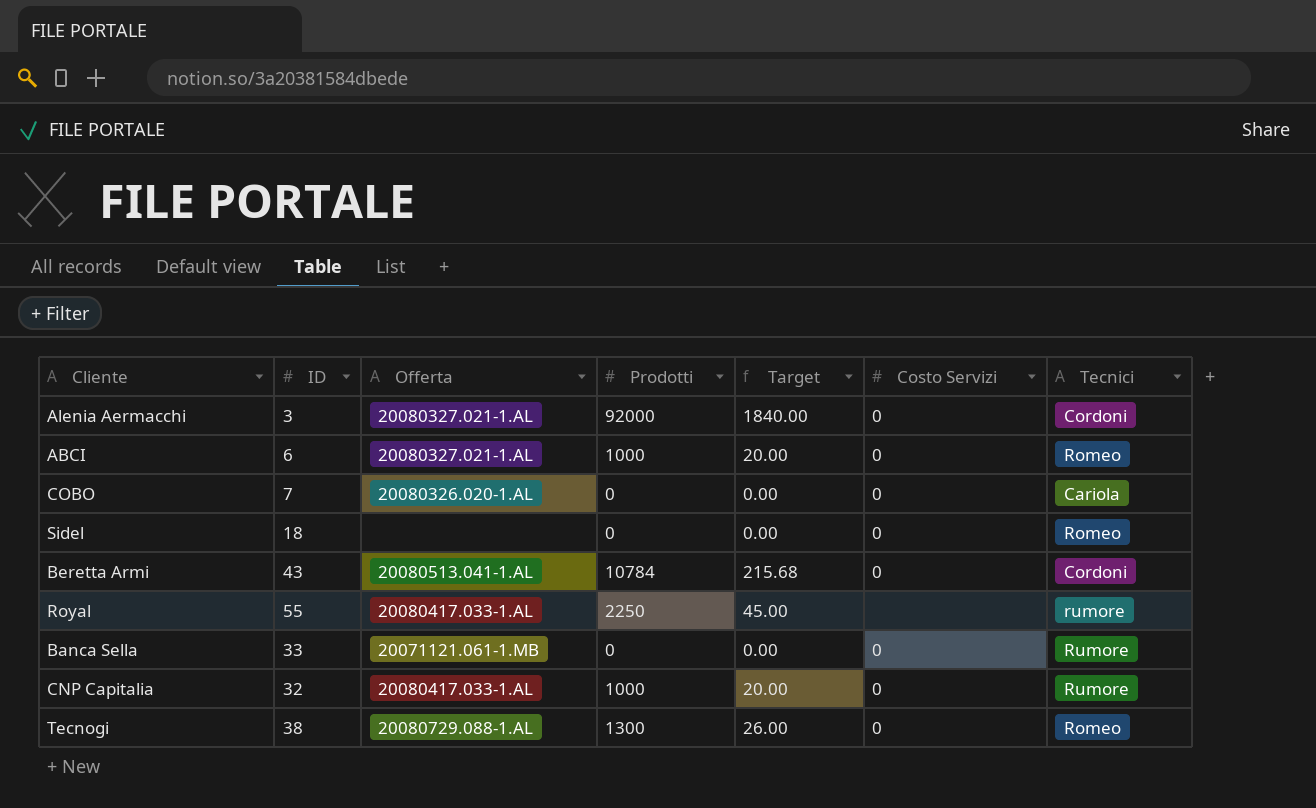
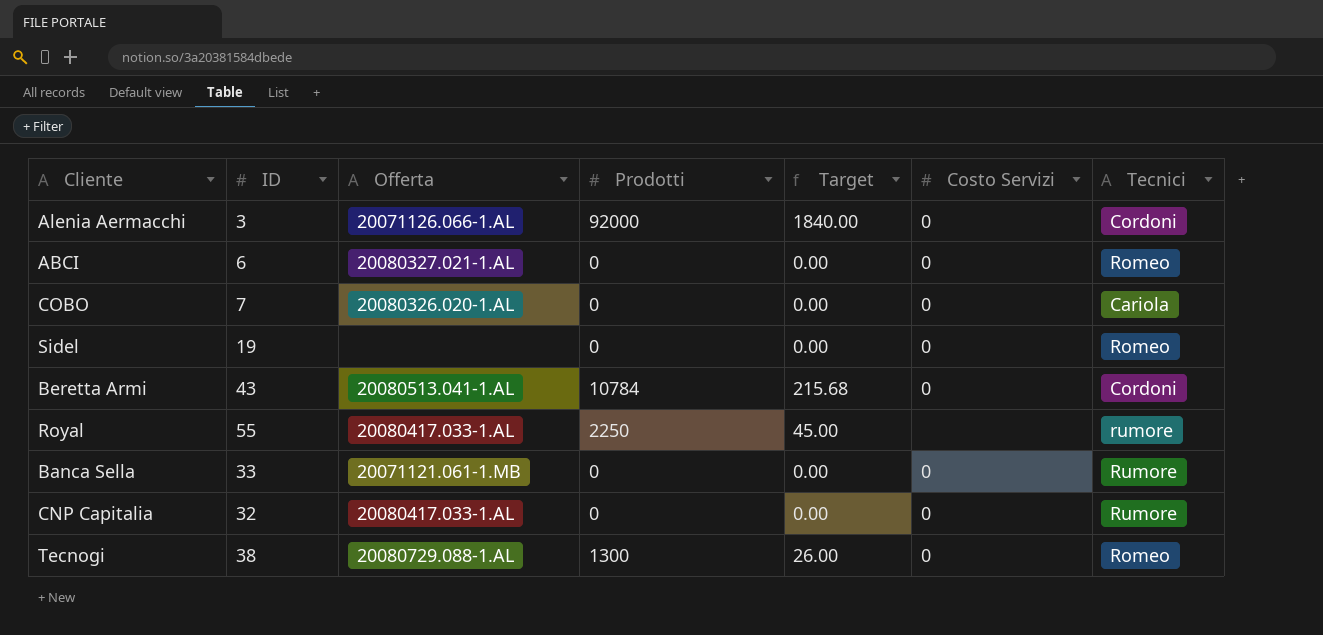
Alenia Aermacchi | Offerta: 20080327.021-1.AL -> 20071126.066-1.AL
ABCI | Prodotti: 1000 -> 0
ABCI | Target: 20.00 -> 0.00
Sidel | ID: 18 -> 19
CNP Capitalia | Prodotti: 1000 -> 0
CNP Capitalia | Target: 20.00 -> 0.00

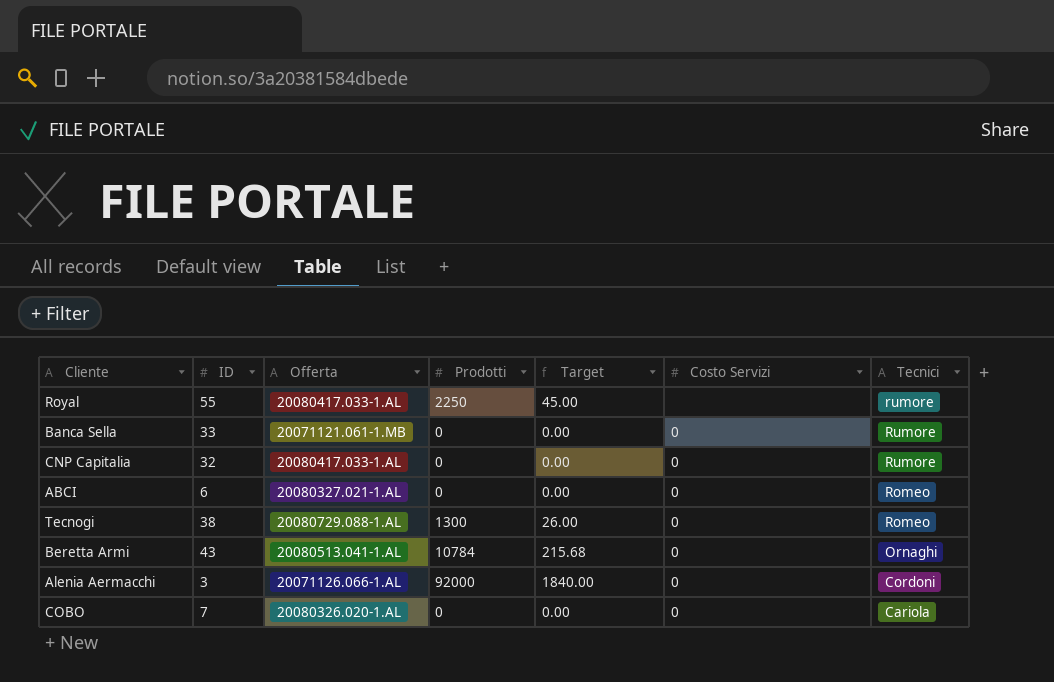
row order: none -> Tecnici descending
row Sidel: 19 | none | 0 | 0.00 | 0 | Romeo -> none
Beretta Armi | Tecnici: Cordoni -> Ornaghi

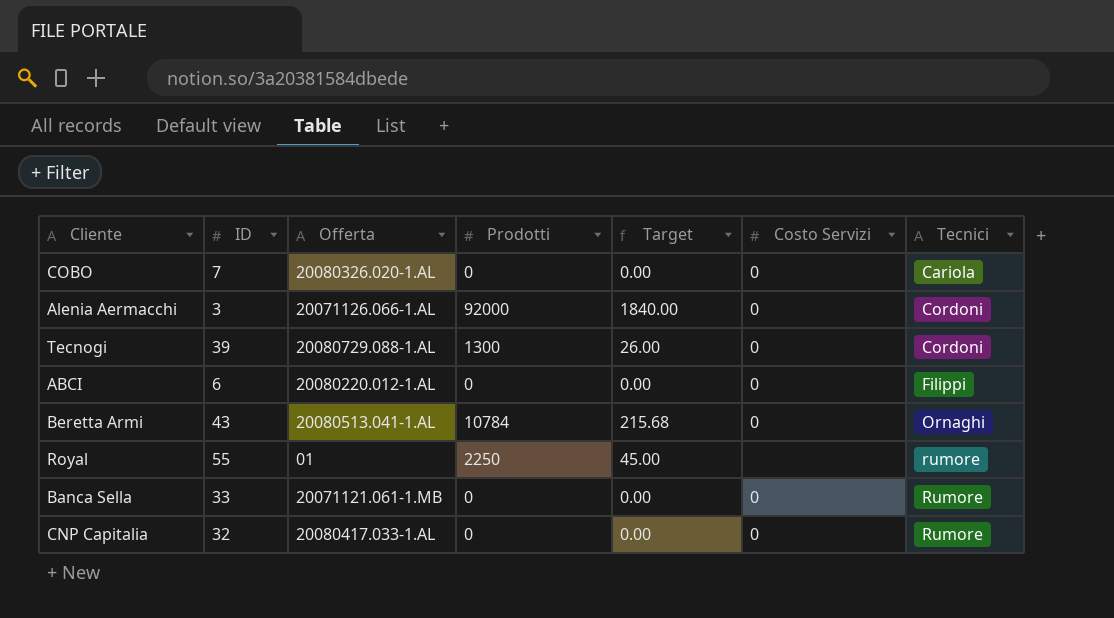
row order: Tecnici descending -> Tecnici ascending
Tecnogi | ID: 38 -> 39
Tecnogi | Tecnici: Romeo -> Cordoni
ABCI | Offerta: 20080327.021-1.AL -> 20080220.012-1.AL
ABCI | Tecnici: Romeo -> Filippi
Royal | Offerta: 20080417.033-1.AL -> 01

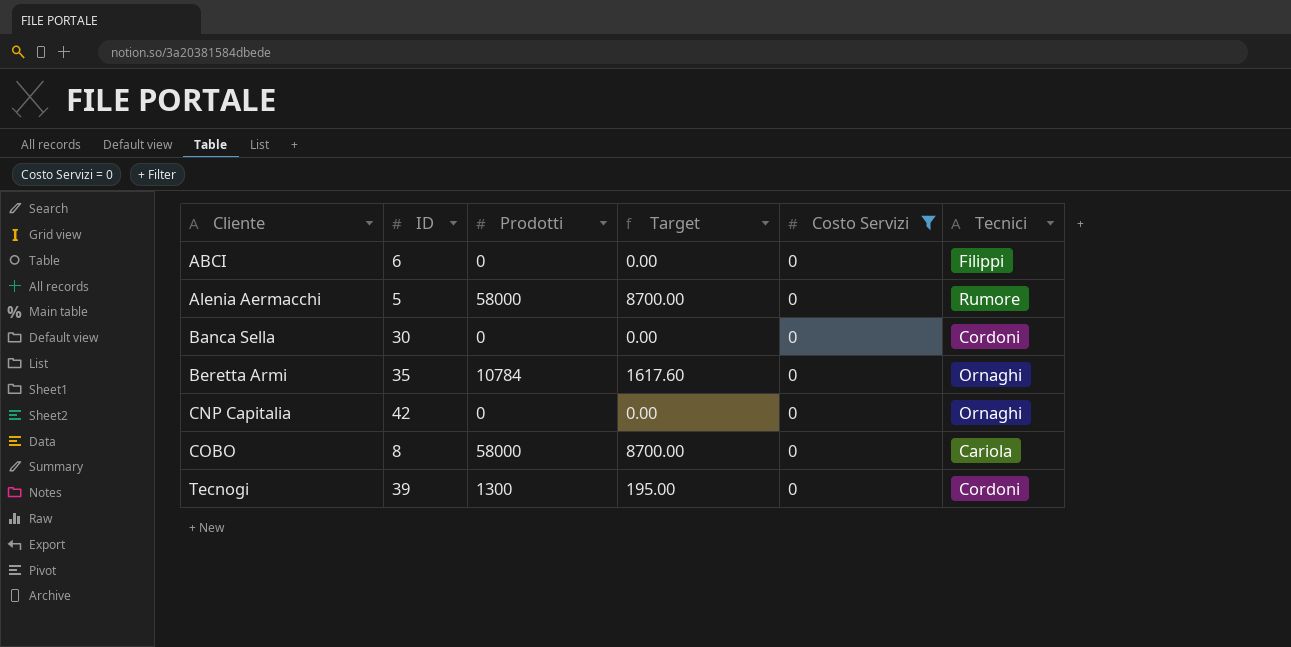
filter: none -> Costo Servizi = 0
row order: Tecnici ascending -> Cliente ascending
column Offerta | position: 3 -> none
column Target | formula: [Prodotti] * 0.02 -> [Prodotti] * 0.15
Alenia Aermacchi | ID: 3 -> 5
Alenia Aermacchi | Prodotti: 92000 -> 58000
Alenia Aermacchi | Tecnici: Cordoni -> Rumore
Banca Sella | ID: 33 -> 30
Banca Sella | Tecnici: Rumore -> Cordoni
Beretta Armi | ID: 43 -> 35
CNP Capitalia | ID: 32 -> 42
CNP Capitalia | Tecnici: Rumore -> Ornaghi
COBO | ID: 7 -> 8
COBO | Prodotti: 0 -> 58000

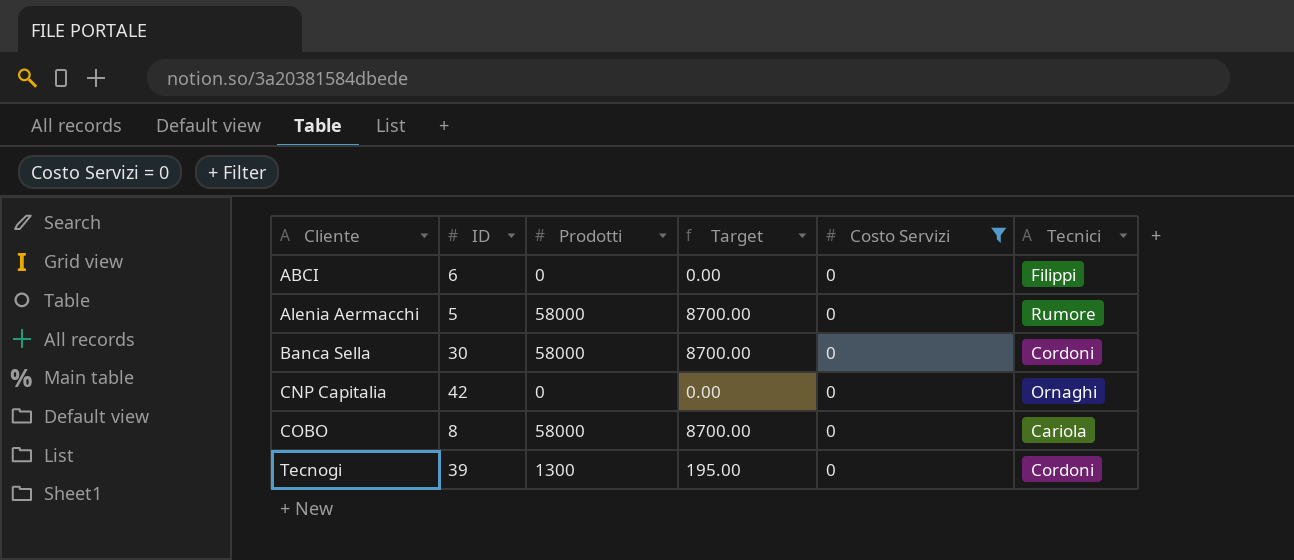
row Beretta Armi: 35 | 10784 | 1617.60 | 0 | Ornaghi -> none
Banca Sella | Prodotti: 0 -> 58000
Banca Sella | Target: 0.00 -> 8700.00

